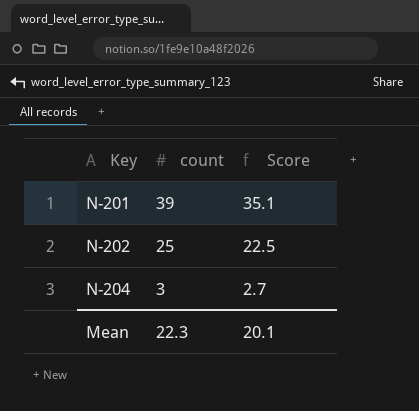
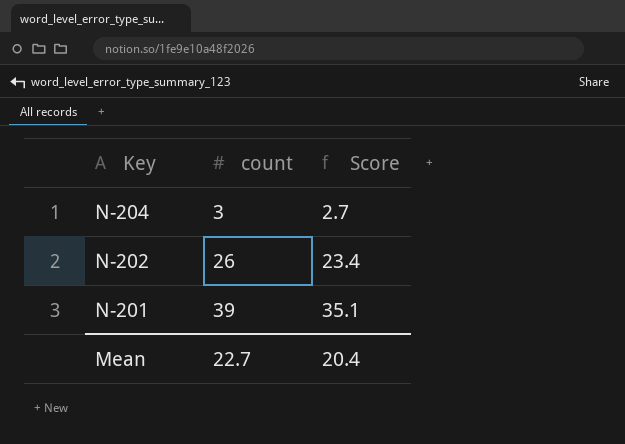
row order: Key ascending -> Key descending
N-202 | count: 25 -> 26
N-202 | Score: 22.5 -> 23.4
Mean | count: 22.3 -> 22.7
Mean | Score: 20.1 -> 20.4

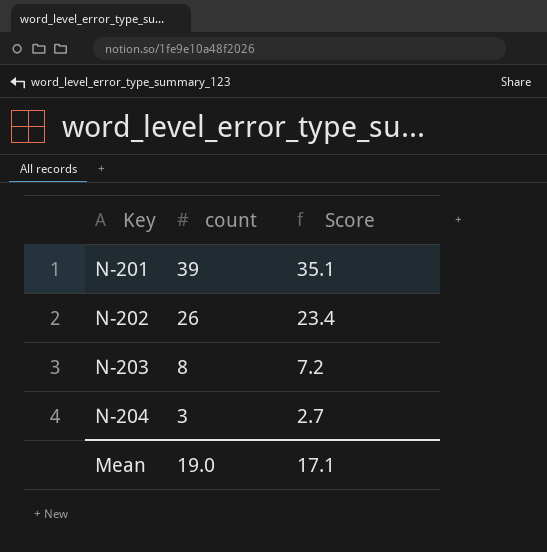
row order: Key descending -> Key ascending
row N-203: none -> 8 | 7.2
Mean | count: 22.7 -> 19.0
Mean | Score: 20.4 -> 17.1

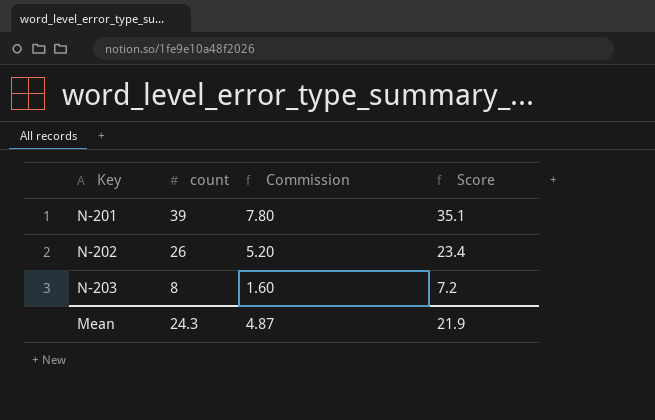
column Commission | formula: none -> [count] * 0.2
row N-204: 3 | 2.7 -> none
Mean | count: 19.0 -> 24.3
Mean | Score: 17.1 -> 21.9

